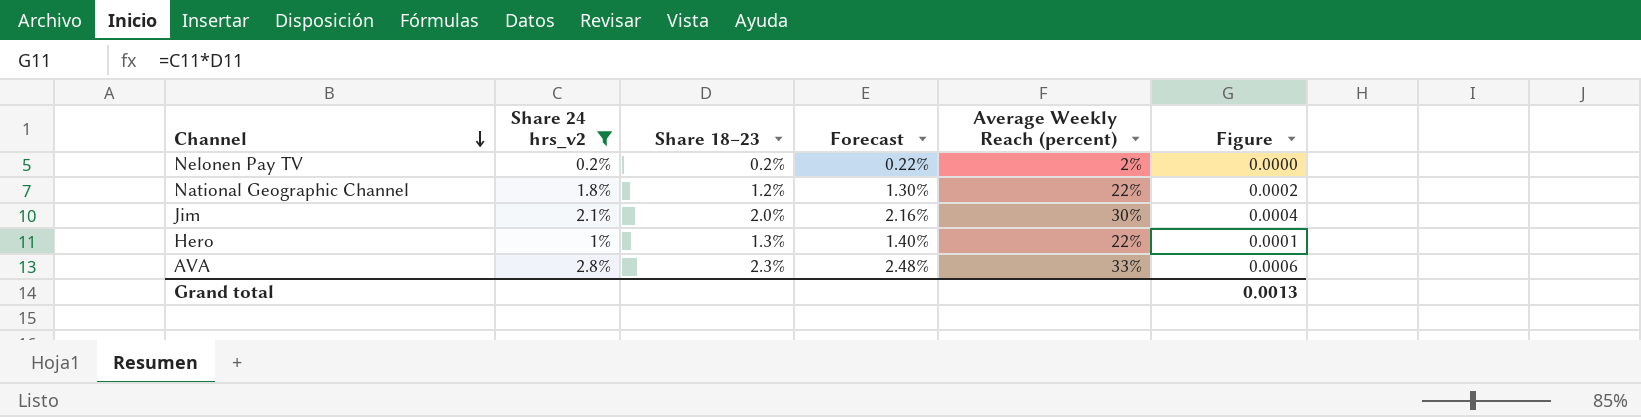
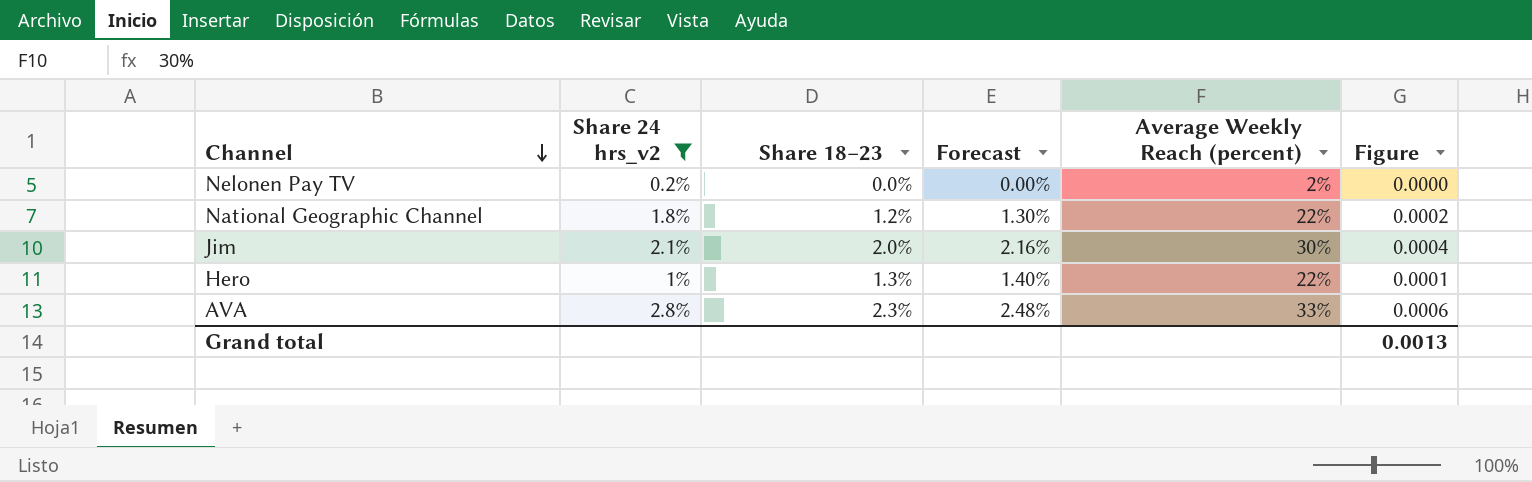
Nelonen Pay TV | Share 18–23: 0.2% -> 0.0%
Nelonen Pay TV | Forecast: 0.22% -> 0.00%

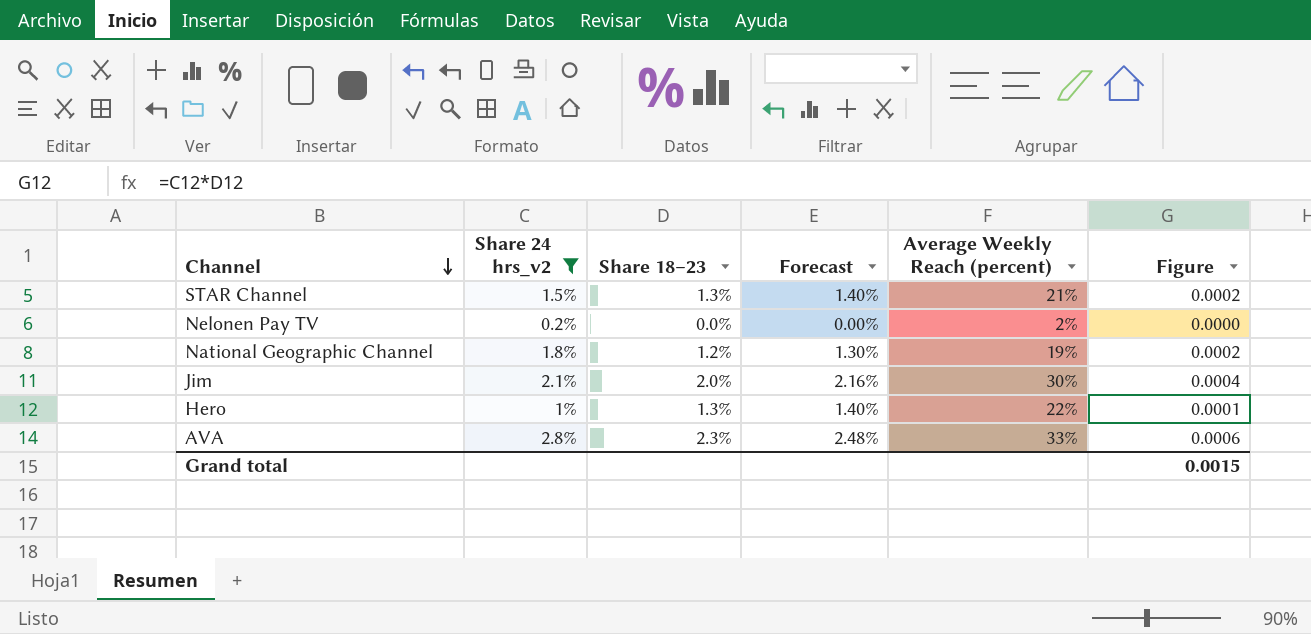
row STAR Channel: none -> 1.5% | 1.3% | 1.40% | 21% | 0.0002
National Geographic Channel | Average Weekly Reach (percent): 22% -> 19%
Grand total | Figure: 0.0013 -> 0.0015

